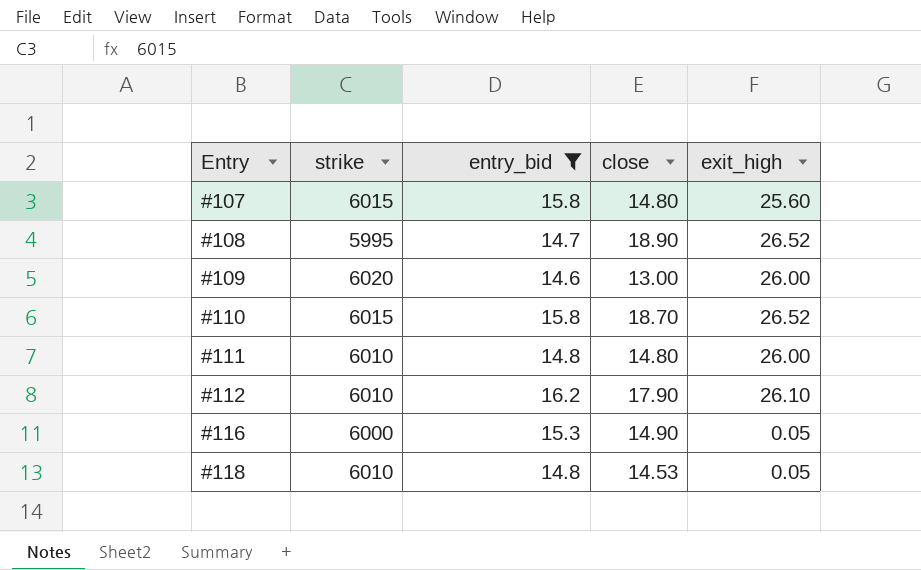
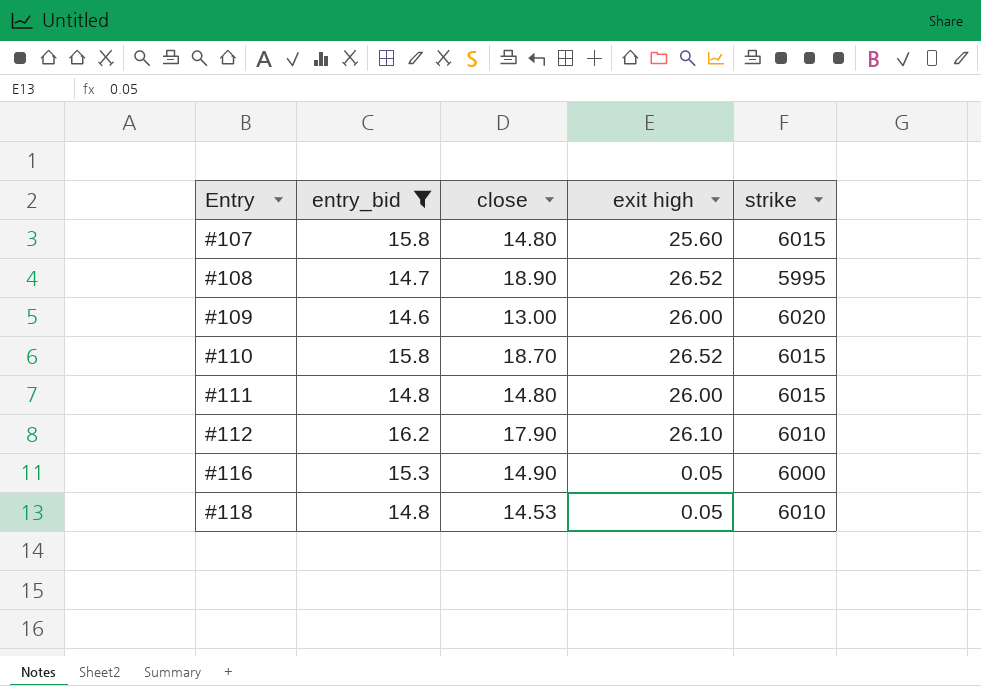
column name: exit_high -> exit high
column strike | position: 2 -> 5
#111 | strike: 6010 -> 6015

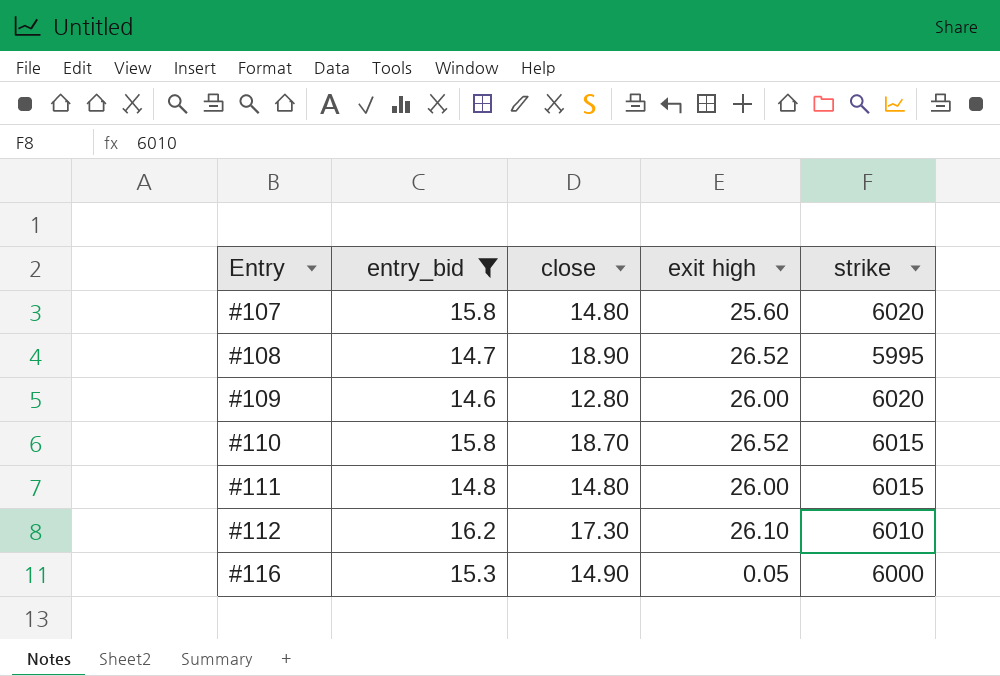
row #118: 14.8 | 14.53 | 0.05 | 6010 -> none
#107 | strike: 6015 -> 6020
#109 | close: 13.00 -> 12.80
#112 | close: 17.90 -> 17.30

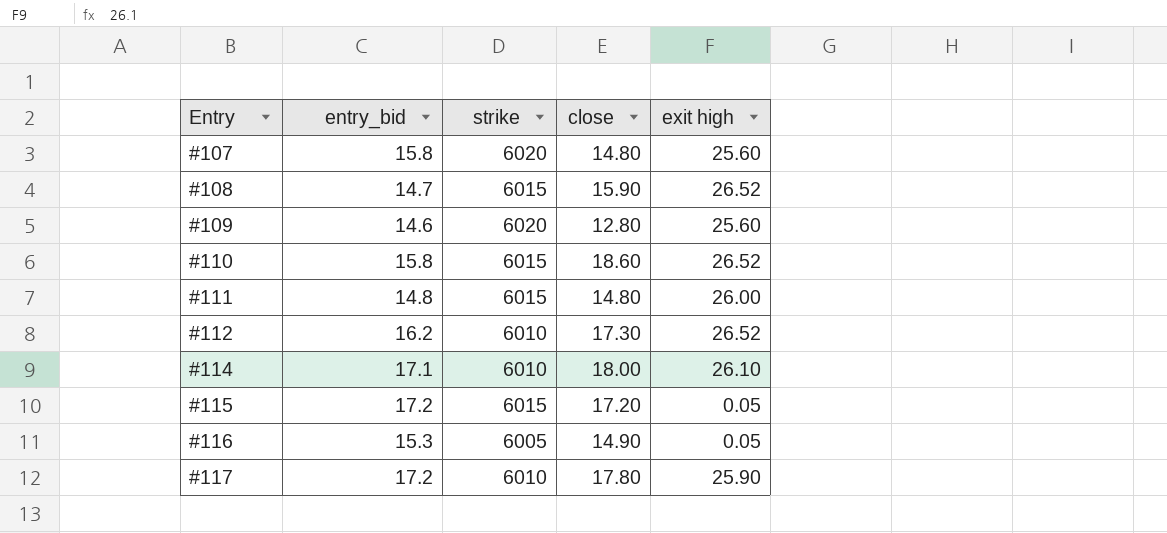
filter: entry_bid <= 16.2 -> none
column strike | position: 5 -> 3
#108 | strike: 5995 -> 6015
#108 | close: 18.90 -> 15.90
#109 | exit high: 26.00 -> 25.60
#110 | close: 18.70 -> 18.60
#112 | exit high: 26.10 -> 26.52
#116 | strike: 6000 -> 6005

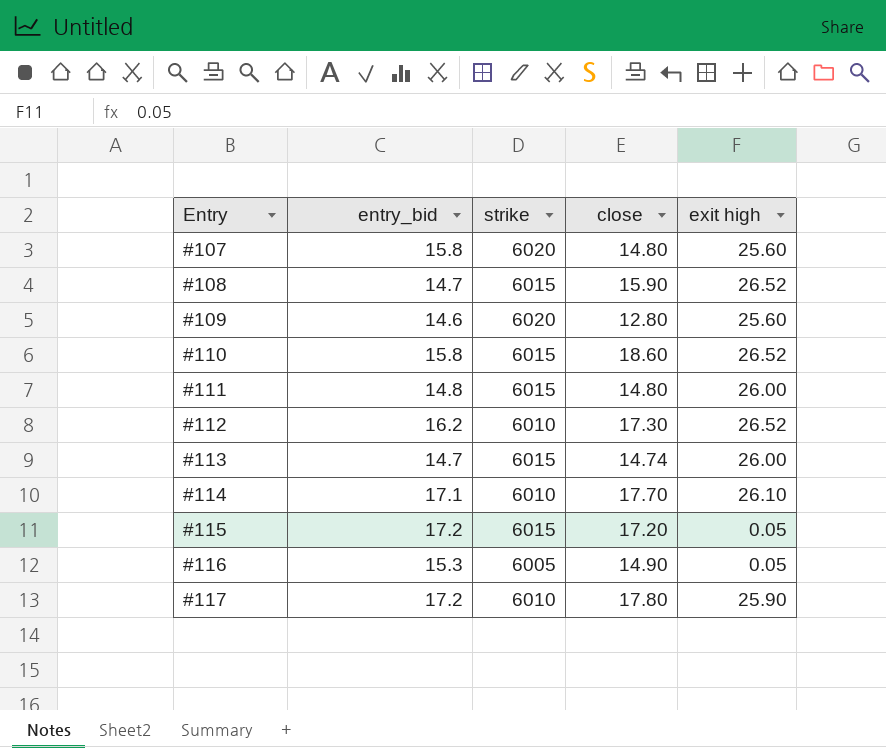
row #113: none -> 14.7 | 6015 | 14.74 | 26.00
#114 | close: 18.00 -> 17.70

